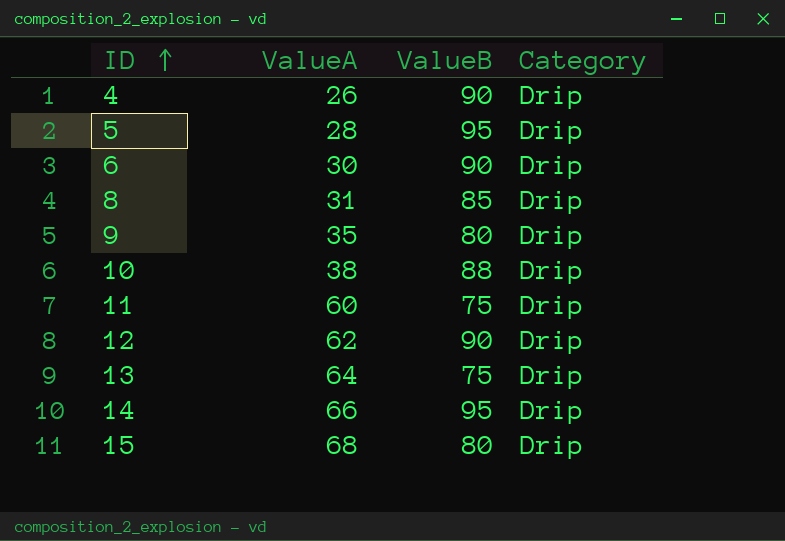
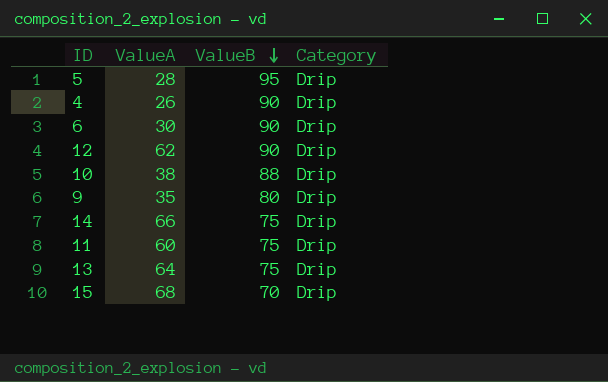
row order: ID ascending -> ValueB descending
row 8: 31 | 85 | Drip -> none
14 | ValueB: 95 -> 75
15 | ValueB: 80 -> 70

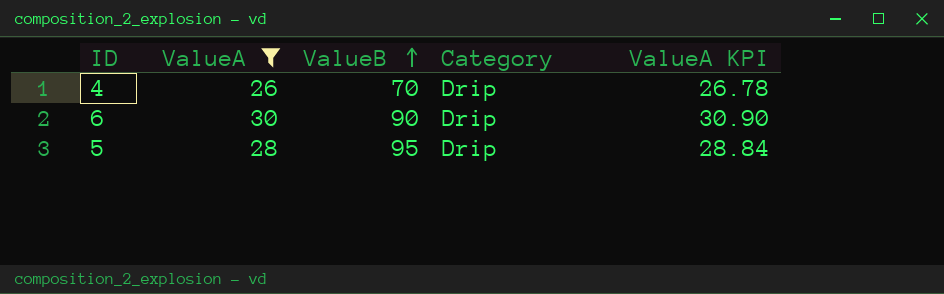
filter: none -> ValueA <= 30
row order: ValueB descending -> ValueB ascending
column ValueA KPI | formula: none -> [ValueA] * 1.03
4 | ValueB: 90 -> 70

